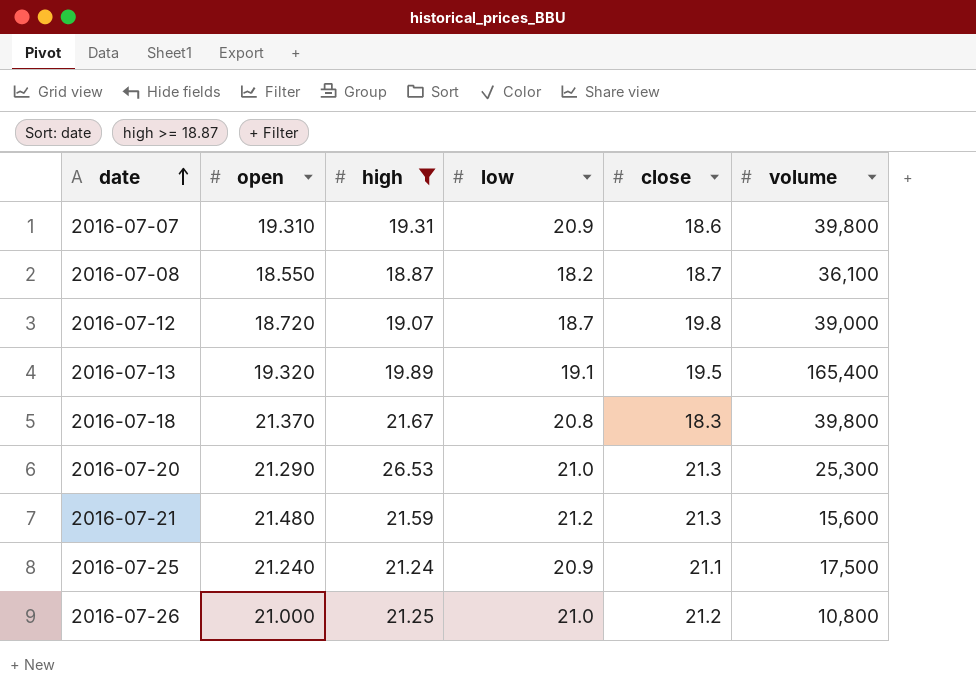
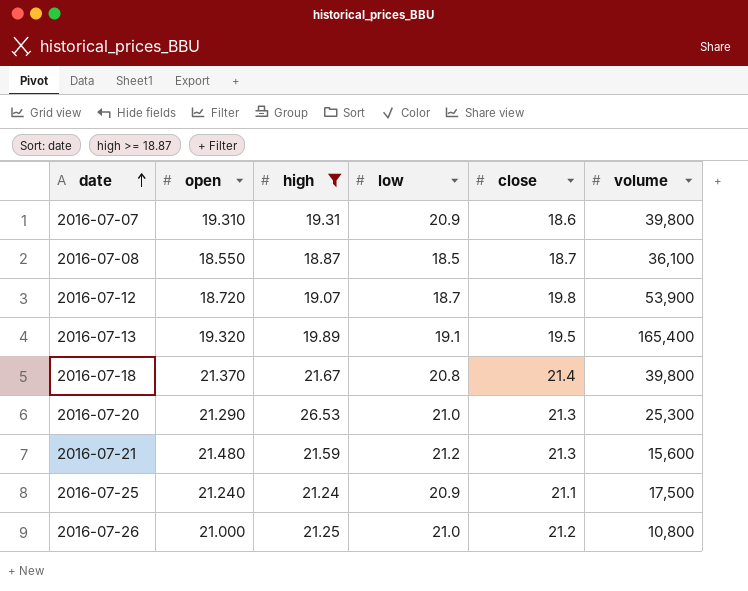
2016-07-08 | low: 18.2 -> 18.5
2016-07-12 | volume: 39,000 -> 53,900
2016-07-18 | close: 18.3 -> 21.4

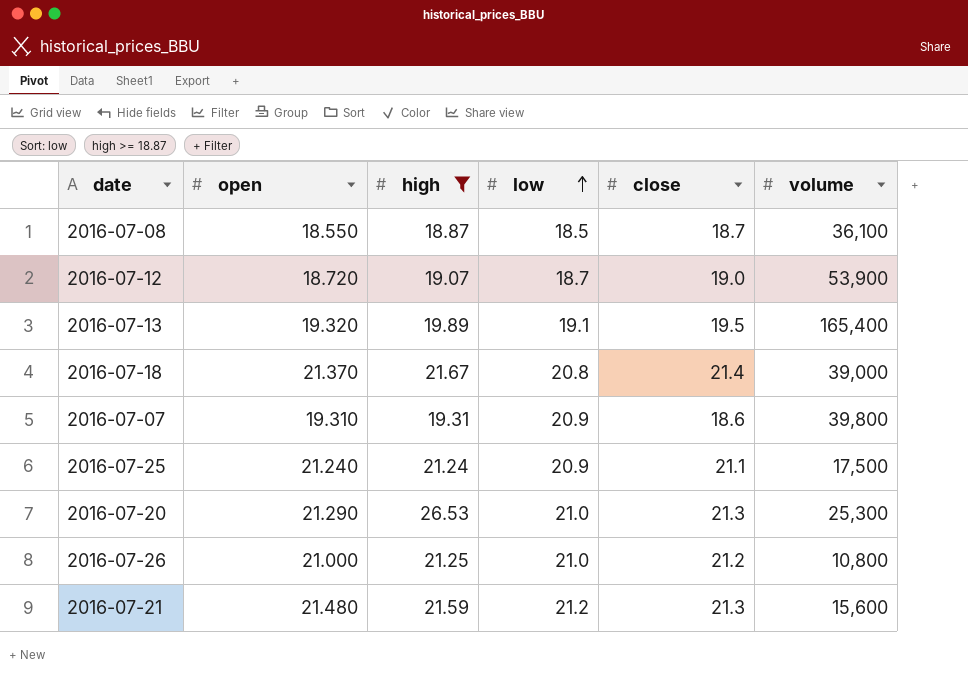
row order: date ascending -> low ascending
2016-07-12 | close: 19.8 -> 19.0
2016-07-18 | volume: 39,800 -> 39,000

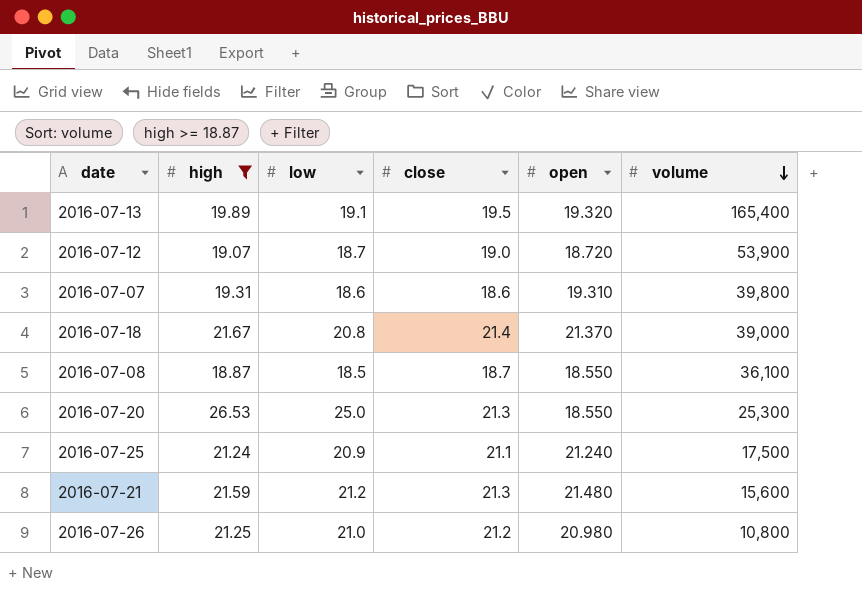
row order: low ascending -> volume descending
column open | position: 2 -> 5
2016-07-07 | low: 20.9 -> 18.6
2016-07-20 | low: 21.0 -> 25.0
2016-07-20 | open: 21.290 -> 18.550
2016-07-26 | open: 21.000 -> 20.980

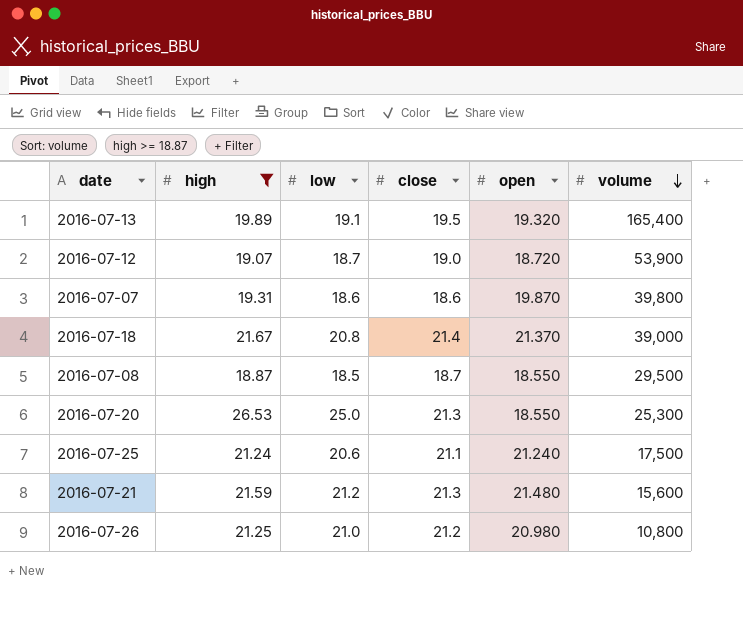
2016-07-07 | open: 19.310 -> 19.870
2016-07-08 | volume: 36,100 -> 29,500
2016-07-25 | low: 20.9 -> 20.6

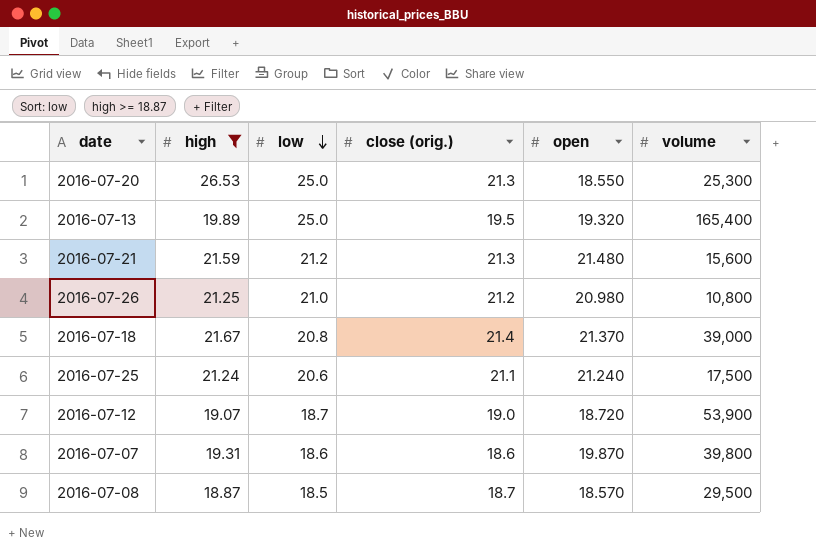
row order: volume descending -> low descending
column name: close -> close (orig.)
2016-07-13 | low: 19.1 -> 25.0
2016-07-08 | open: 18.550 -> 18.570

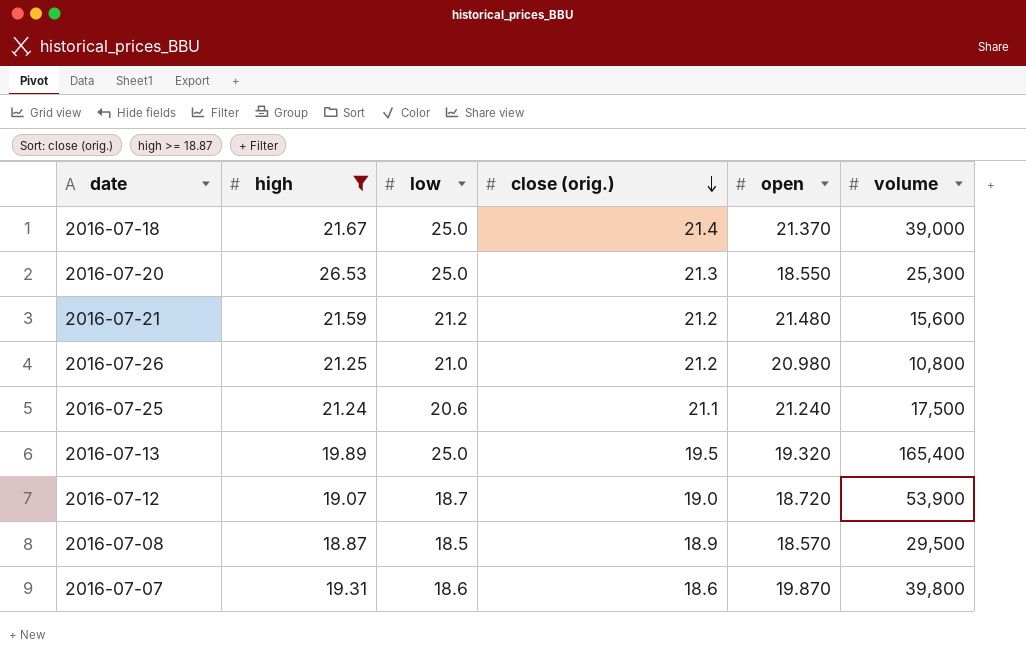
row order: low descending -> close (orig.) descending
2016-07-18 | low: 20.8 -> 25.0
2016-07-21 | close (orig.): 21.3 -> 21.2
2016-07-08 | close (orig.): 18.7 -> 18.9

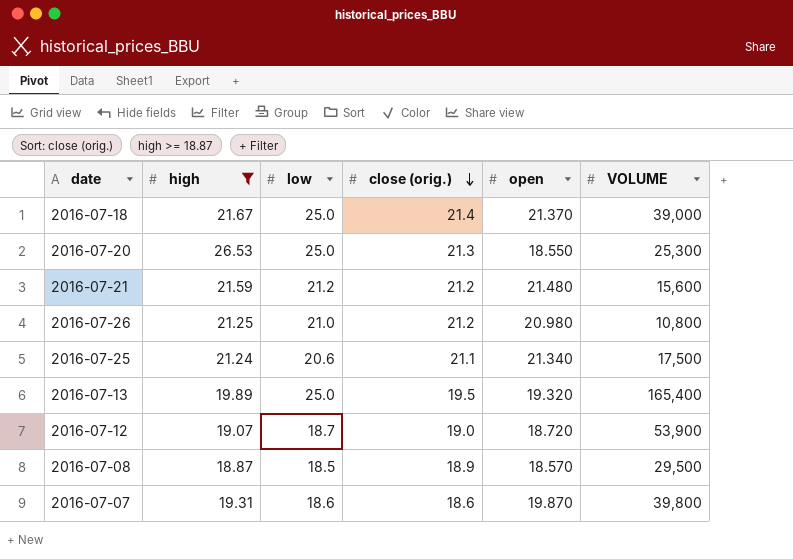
column name: volume -> VOLUME
2016-07-25 | open: 21.240 -> 21.340

